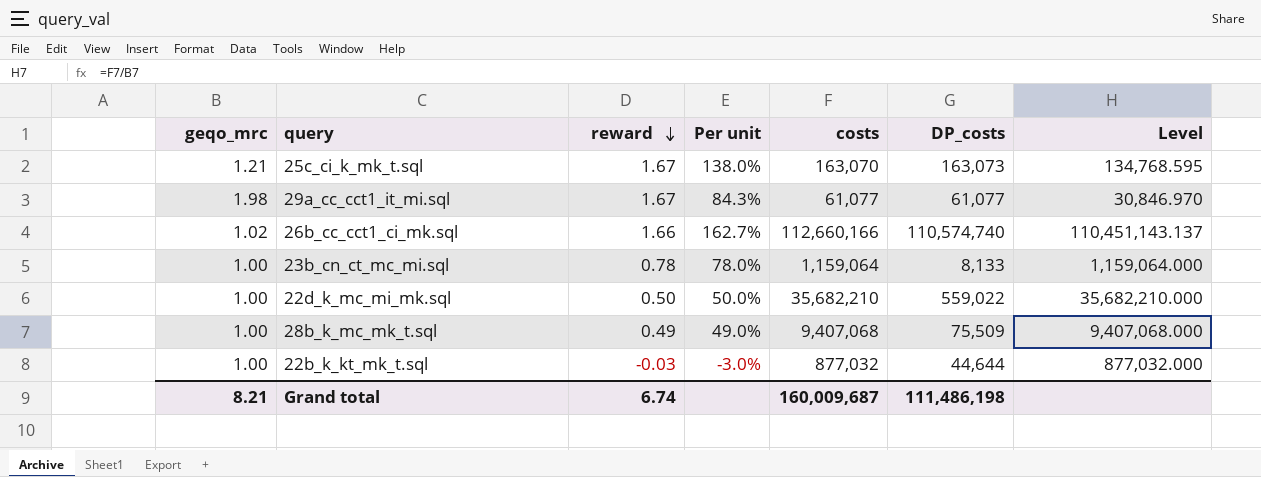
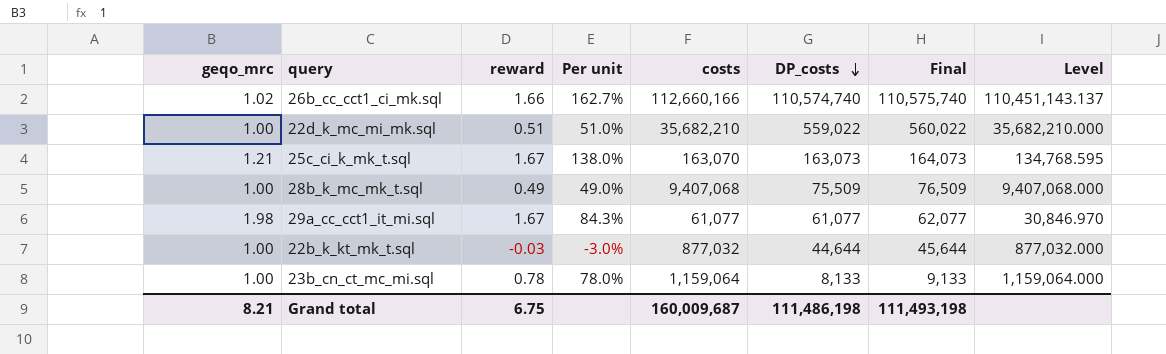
row order: reward descending -> DP_costs descending
column Final | formula: none -> [DP_costs] + 1000
22d_k_mc_mi_mk.sql | reward: 0.50 -> 0.51
22d_k_mc_mi_mk.sql | Per unit: 50.0% -> 51.0%
Grand total | reward: 6.74 -> 6.75

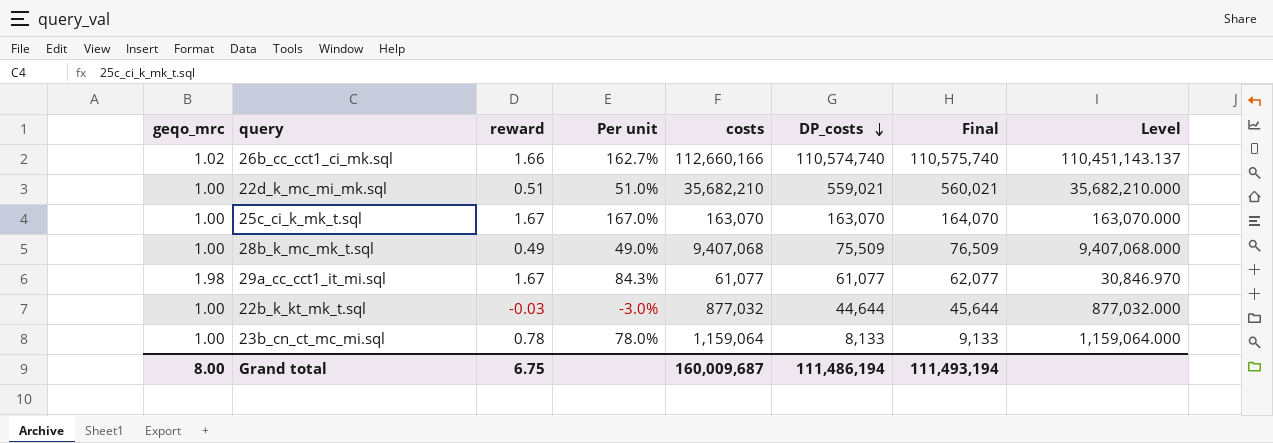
22d_k_mc_mi_mk.sql | DP_costs: 559,022 -> 559,021
22d_k_mc_mi_mk.sql | Final: 560,022 -> 560,021
25c_ci_k_mk_t.sql | geqo_mrc: 1.21 -> 1.00
25c_ci_k_mk_t.sql | Per unit: 138.0% -> 167.0%
25c_ci_k_mk_t.sql | DP_costs: 163,073 -> 163,070
25c_ci_k_mk_t.sql | Final: 164,073 -> 164,070
25c_ci_k_mk_t.sql | Level: 134,768.595 -> 163,070.000
Grand total | geqo_mrc: 8.21 -> 8.00
Grand total | DP_costs: 111,486,198 -> 111,486,194
Grand total | Final: 111,493,198 -> 111,493,194

